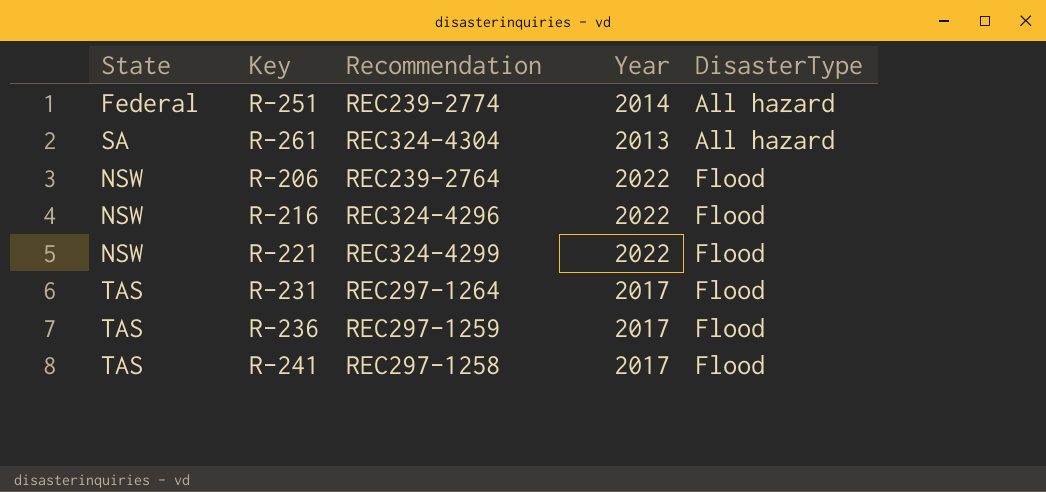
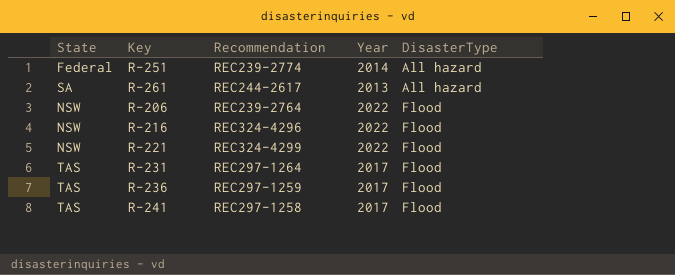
R-261 | Recommendation: REC324-4304 -> REC244-2617

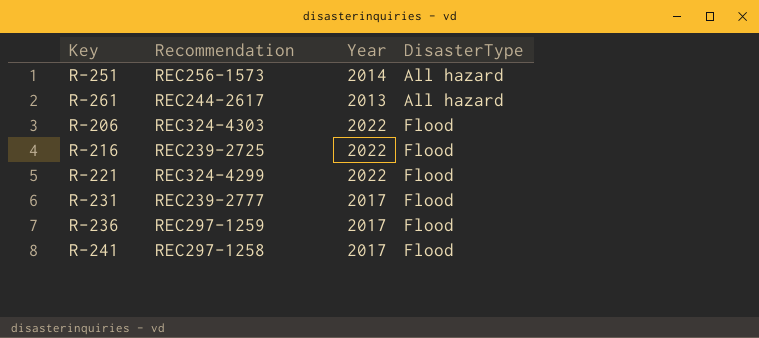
column State | position: 1 -> none
R-251 | Recommendation: REC239-2774 -> REC256-1573
R-206 | Recommendation: REC239-2764 -> REC324-4303
R-216 | Recommendation: REC324-4296 -> REC239-2725
R-231 | Recommendation: REC297-1264 -> REC239-2777

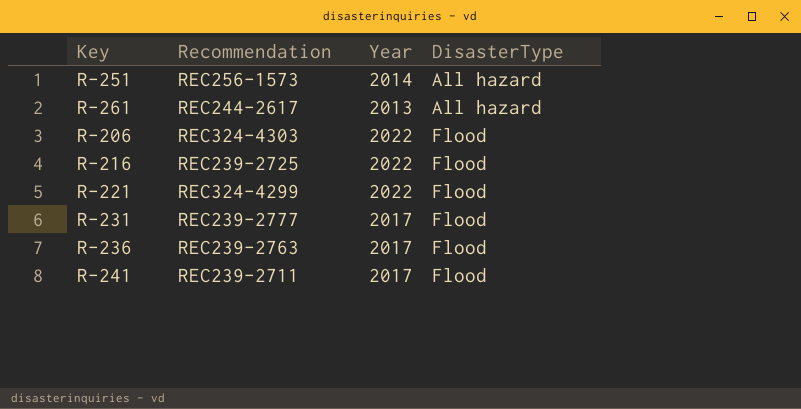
R-236 | Recommendation: REC297-1259 -> REC239-2763
R-241 | Recommendation: REC297-1258 -> REC239-2711

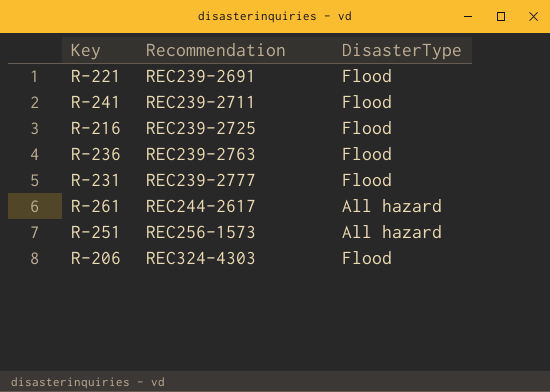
row order: DisasterType ascending -> Recommendation ascending
column Year | position: 3 -> none
R-221 | Recommendation: REC324-4299 -> REC239-2691

